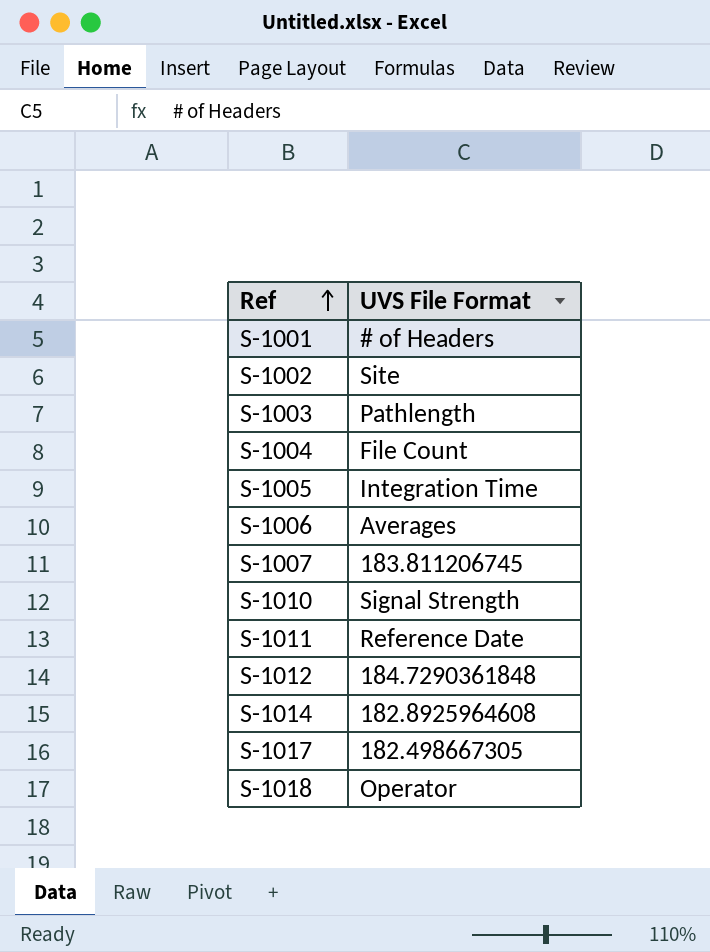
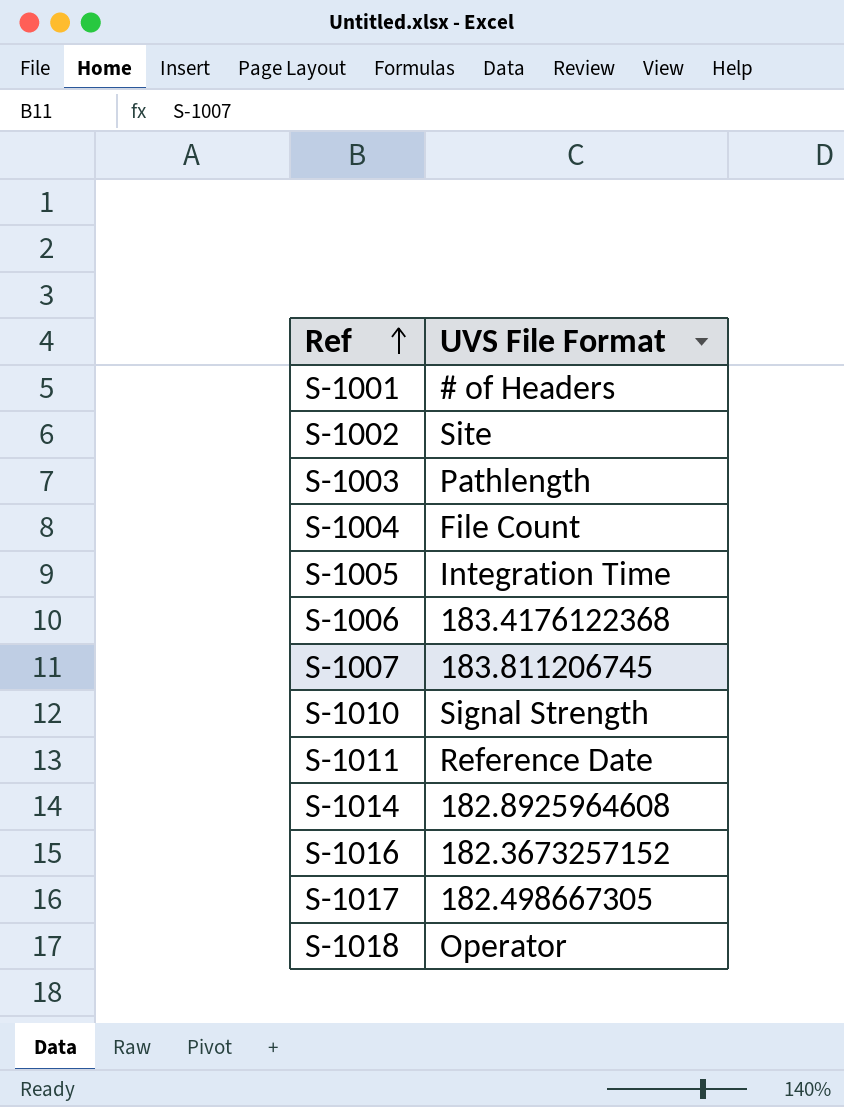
row S-1012: 184.7290361848 -> none
S-1006 | UVS File Format: Averages -> 183.4176122368
row S-1016: none -> 182.3673257152

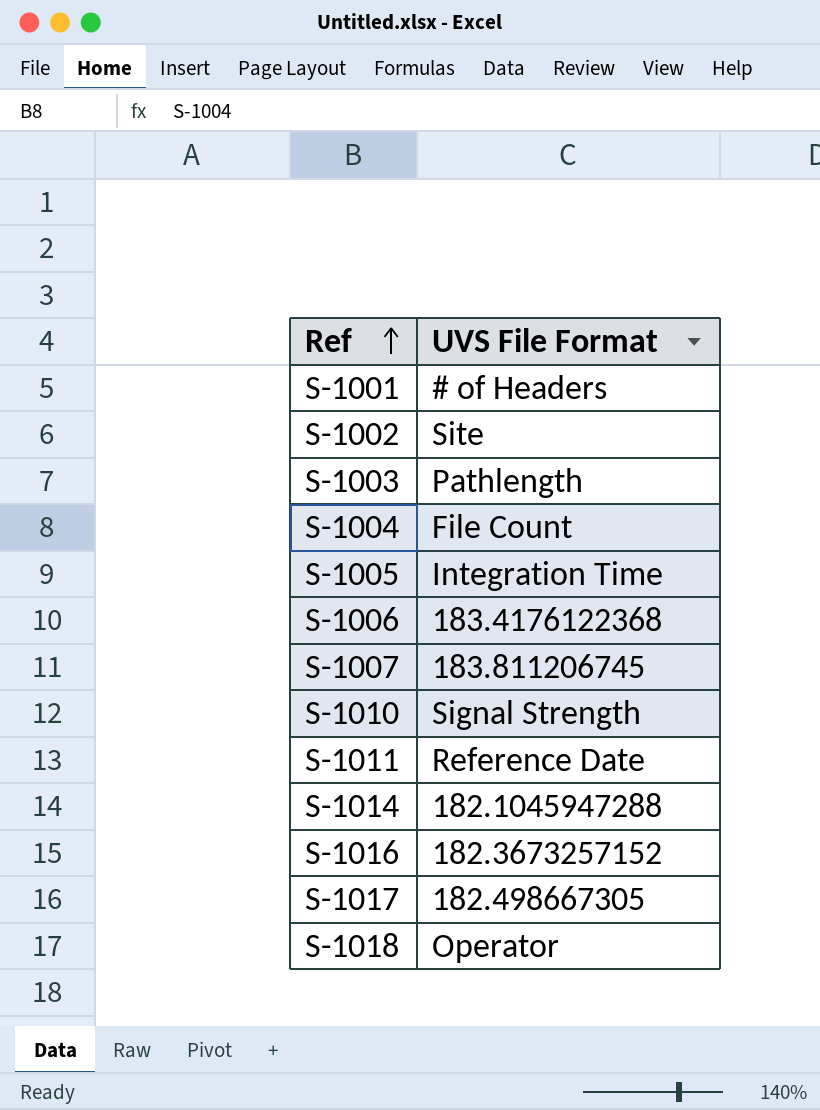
S-1014 | UVS File Format: 182.8925964608 -> 182.1045947288

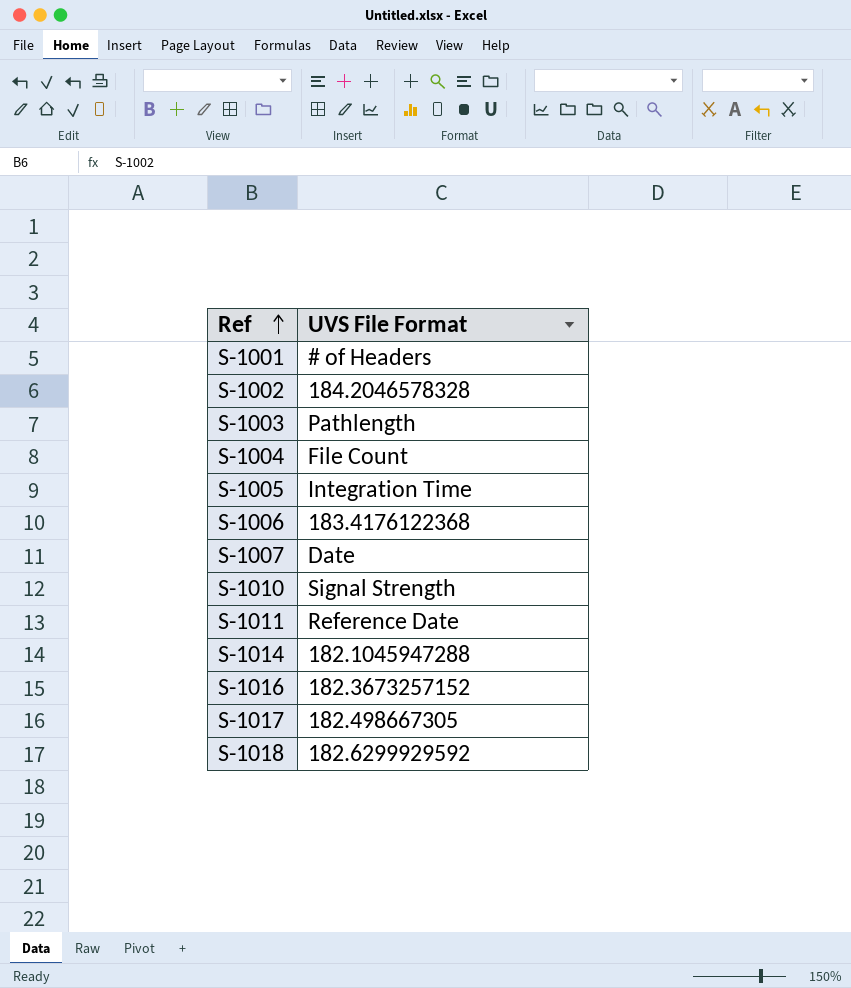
S-1002 | UVS File Format: Site -> 184.2046578328
S-1007 | UVS File Format: 183.811206745 -> Date
S-1018 | UVS File Format: Operator -> 182.6299929592

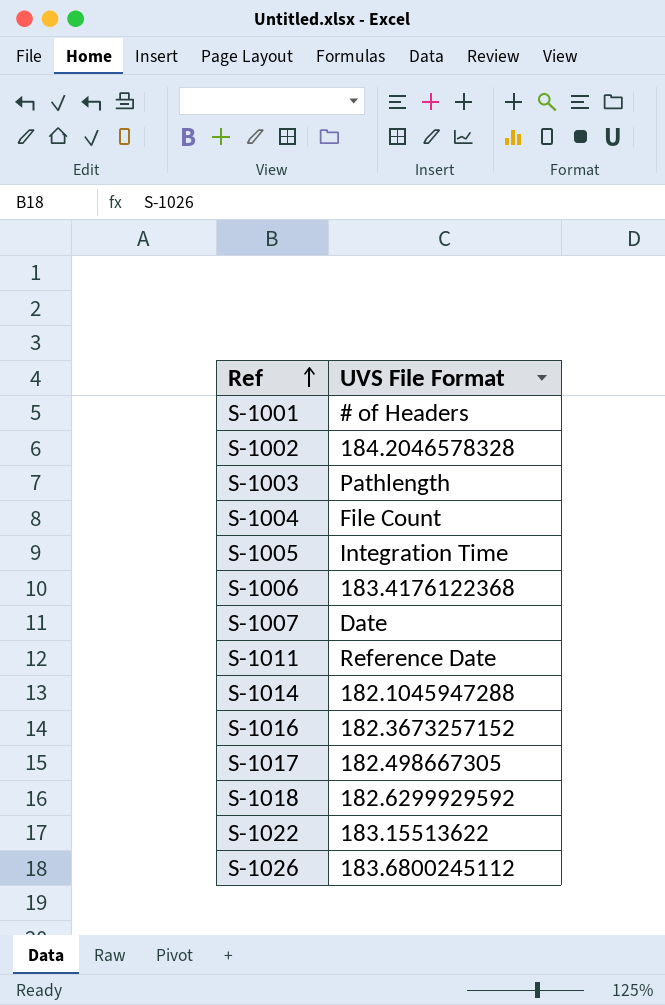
row S-1010: Signal Strength -> none
row S-1022: none -> 183.15513622
row S-1026: none -> 183.6800245112

